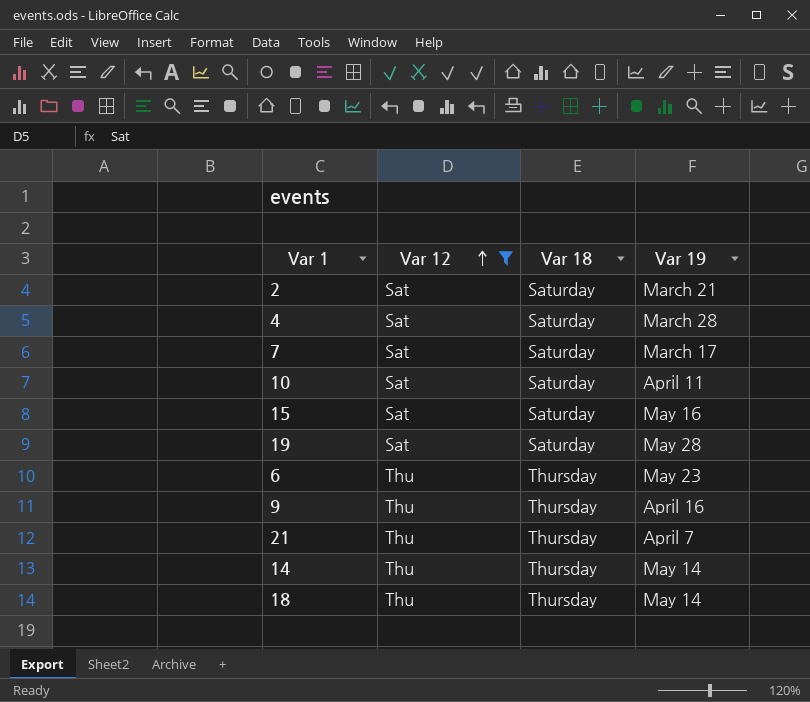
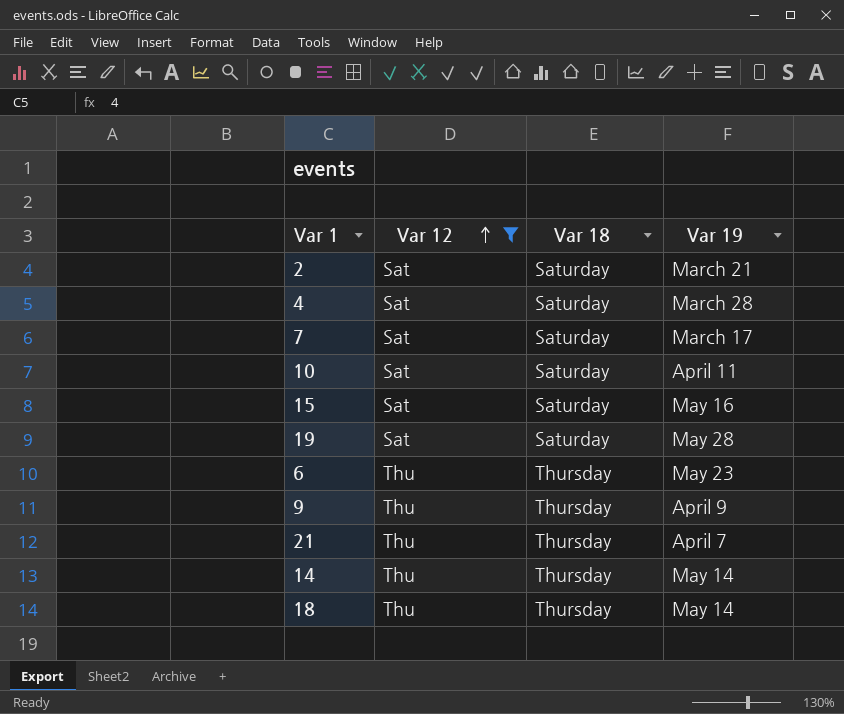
9 | Var 19: April 16 -> April 9

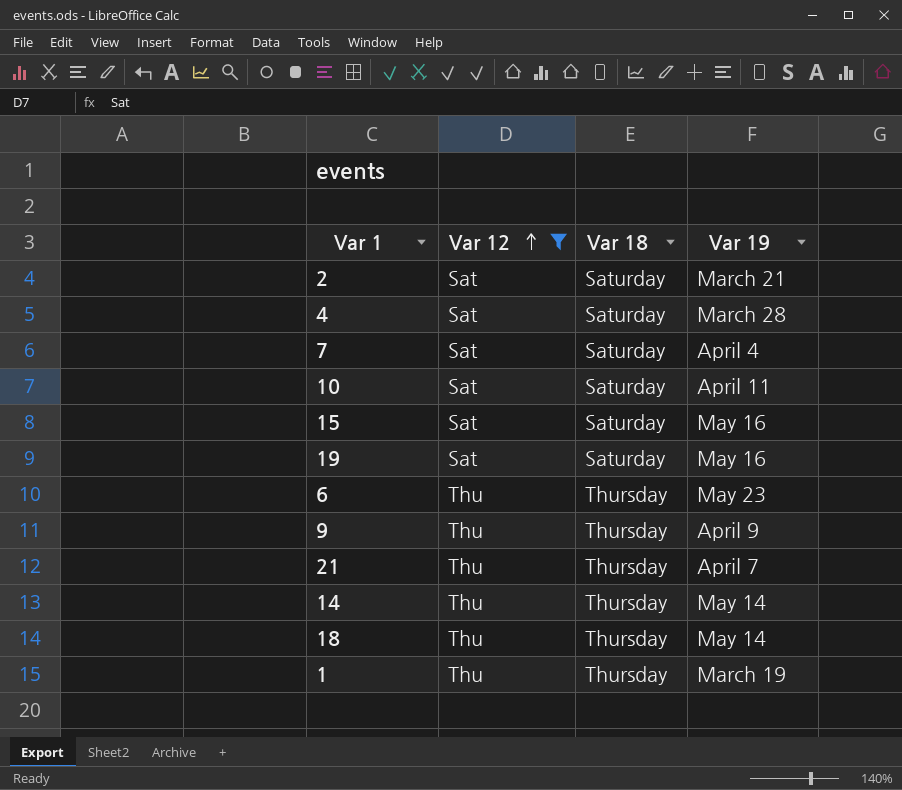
7 | Var 19: March 17 -> April 4
19 | Var 19: May 28 -> May 16
row 1: none -> Thu | Thursday | March 19

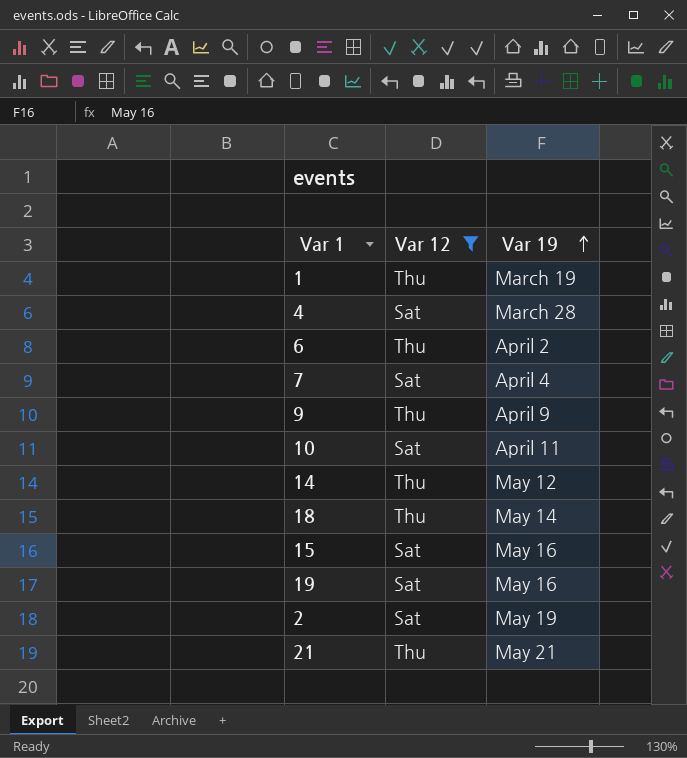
row order: Var 12 ascending -> Var 19 ascending
column Var 18 | position: 3 -> none
6 | Var 19: May 23 -> April 2
14 | Var 19: May 14 -> May 12
2 | Var 19: March 21 -> May 19
21 | Var 19: April 7 -> May 21

